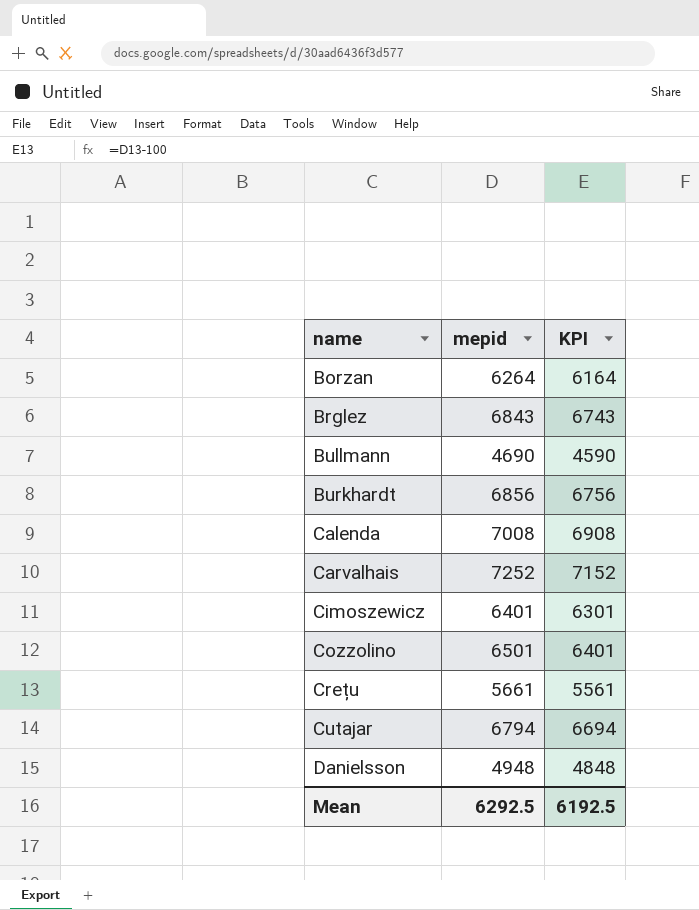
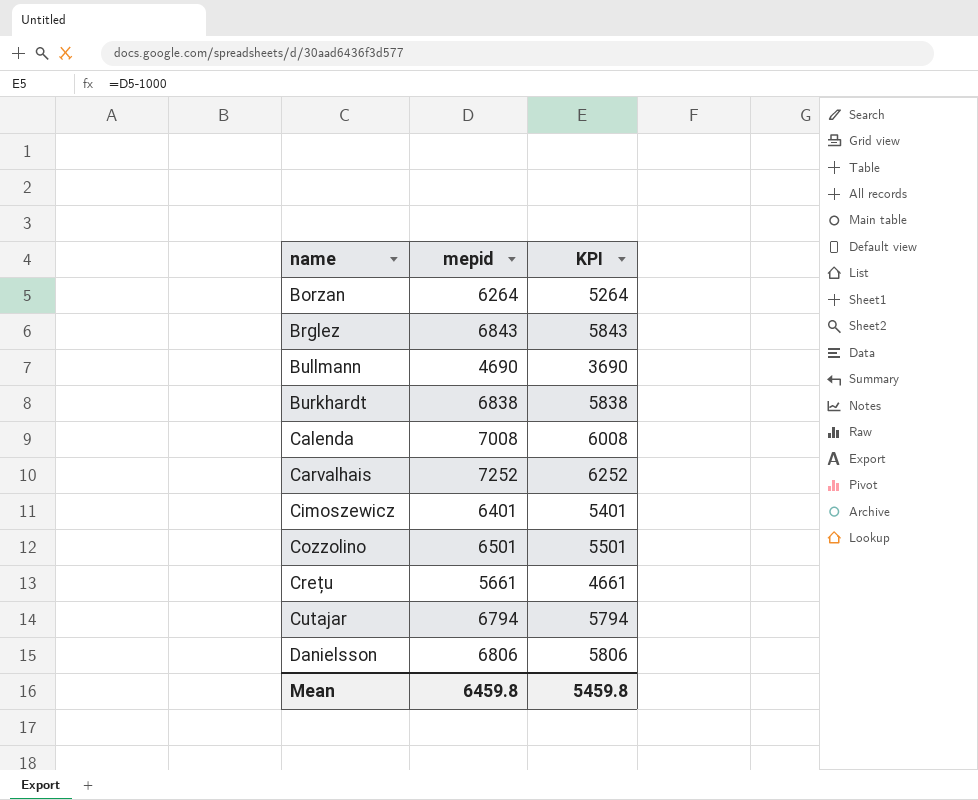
column KPI | formula: [mepid] - 100 -> [mepid] - 1000
Burkhardt | mepid: 6856 -> 6838
Danielsson | mepid: 4948 -> 6806
Mean | mepid: 6292.5 -> 6459.8
Mean | KPI: 6192.5 -> 5459.8

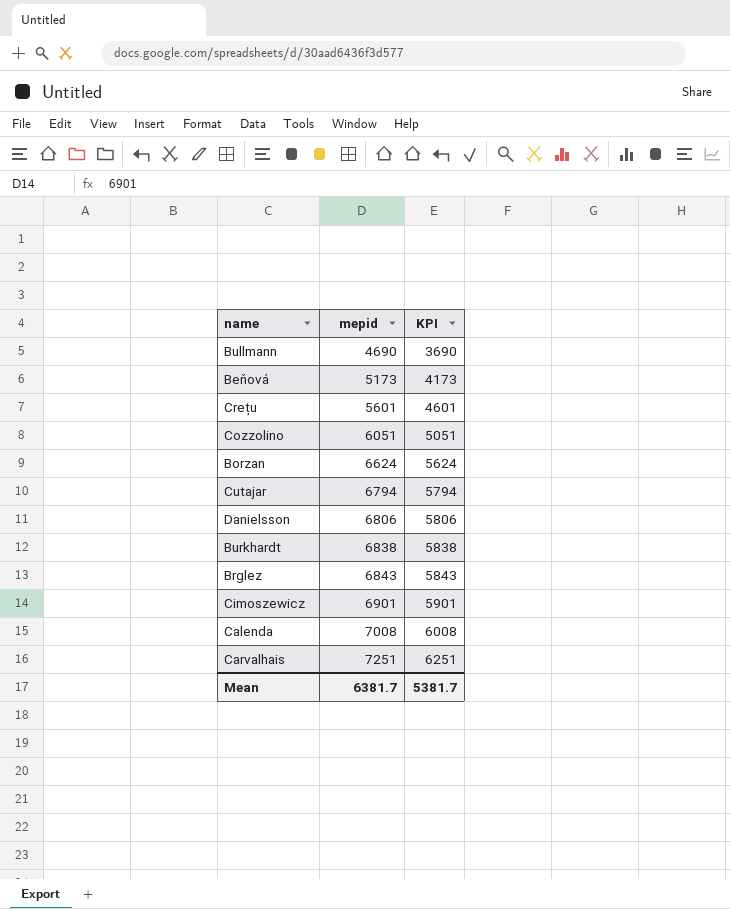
row order: name ascending -> mepid ascending
row Beňová: none -> 5173 | 4173
Crețu | mepid: 5661 -> 5601
Crețu | KPI: 4661 -> 4601
Cozzolino | mepid: 6501 -> 6051
Cozzolino | KPI: 5501 -> 5051
Borzan | mepid: 6264 -> 6624
Borzan | KPI: 5264 -> 5624
Cimoszewicz | mepid: 6401 -> 6901
Cimoszewicz | KPI: 5401 -> 5901
Carvalhais | mepid: 7252 -> 7251
Carvalhais | KPI: 6252 -> 6251
Mean | mepid: 6459.8 -> 6381.7
Mean | KPI: 5459.8 -> 5381.7

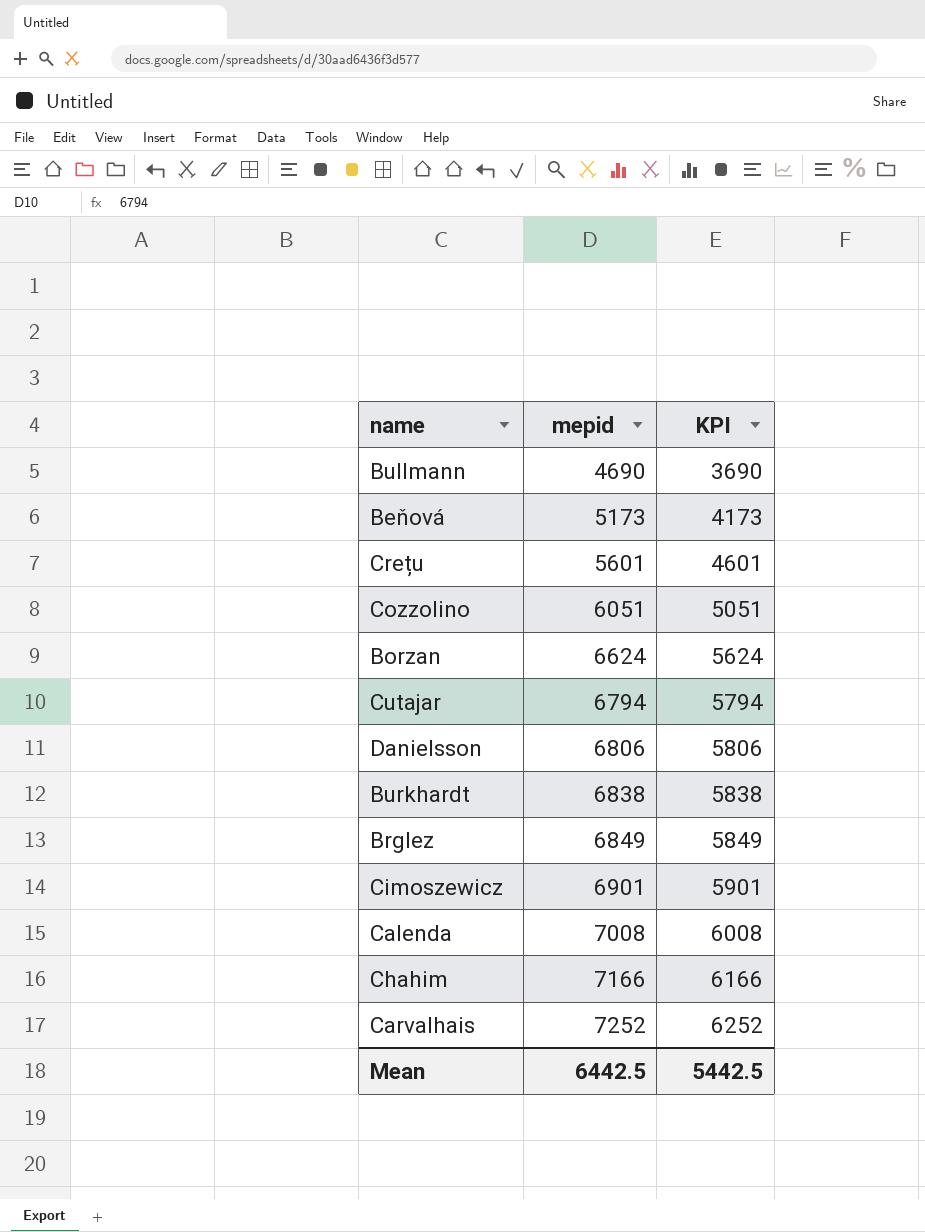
Brglez | mepid: 6843 -> 6849
Brglez | KPI: 5843 -> 5849
row Chahim: none -> 7166 | 6166
Carvalhais | mepid: 7251 -> 7252
Carvalhais | KPI: 6251 -> 6252
Mean | mepid: 6381.7 -> 6442.5
Mean | KPI: 5381.7 -> 5442.5

